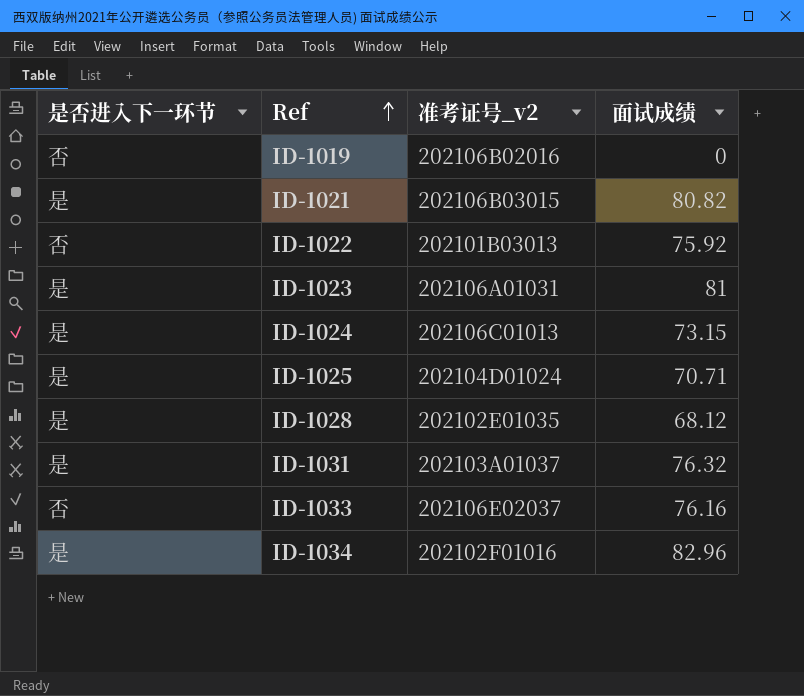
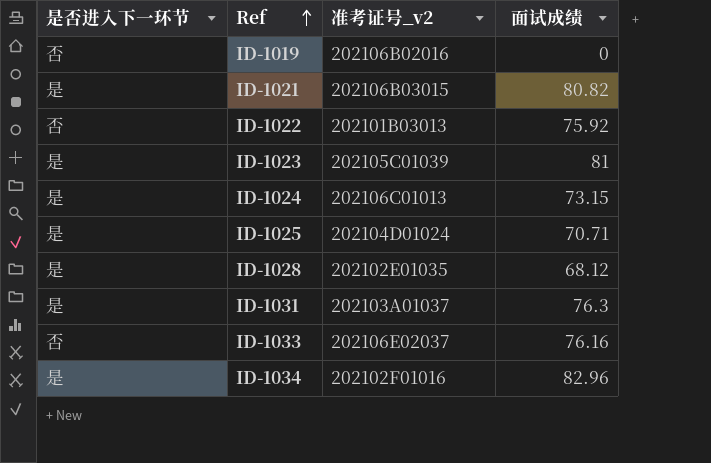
ID-1023 | 准考证号_v2: 202106A01031 -> 202105C01039
ID-1031 | 面试成绩: 76.32 -> 76.3

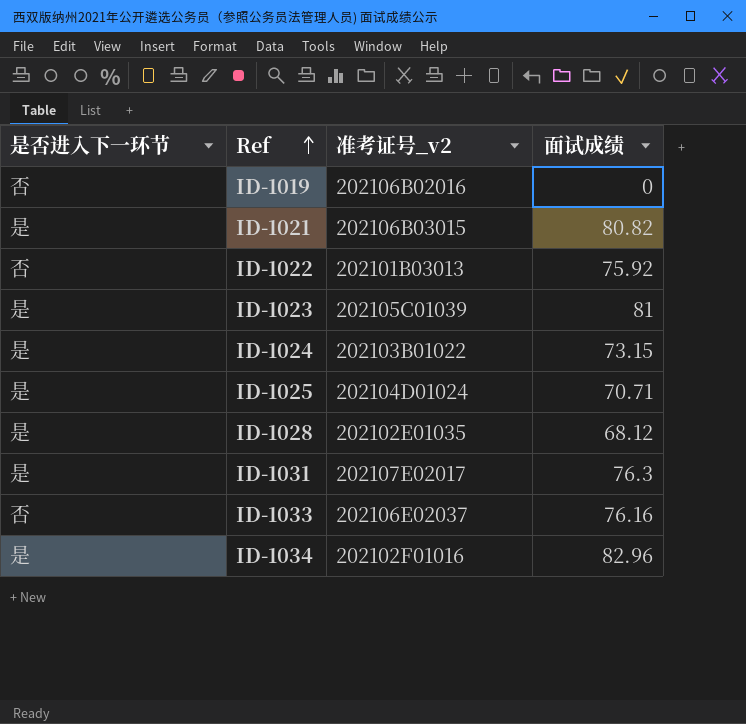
ID-1024 | 准考证号_v2: 202106C01013 -> 202103B01022
ID-1031 | 准考证号_v2: 202103A01037 -> 202107E02017

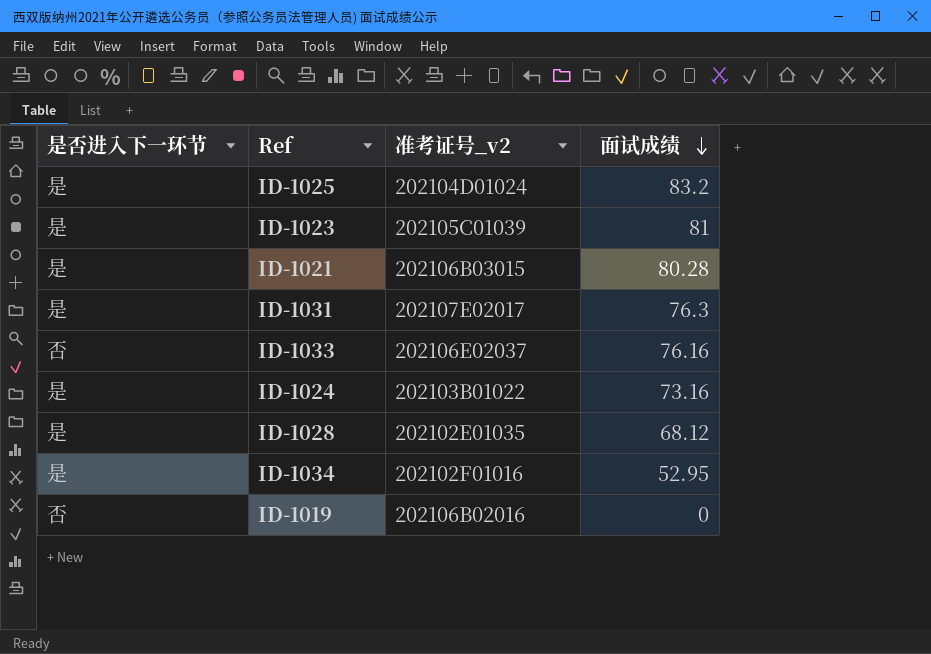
row order: Ref ascending -> 面试成绩 descending
row ID-1022: 否 | 202101B03013 | 75.92 -> none
ID-1025 | 面试成绩: 70.71 -> 83.2
ID-1021 | 面试成绩: 80.82 -> 80.28
ID-1024 | 面试成绩: 73.15 -> 73.16
ID-1034 | 面试成绩: 82.96 -> 52.95

